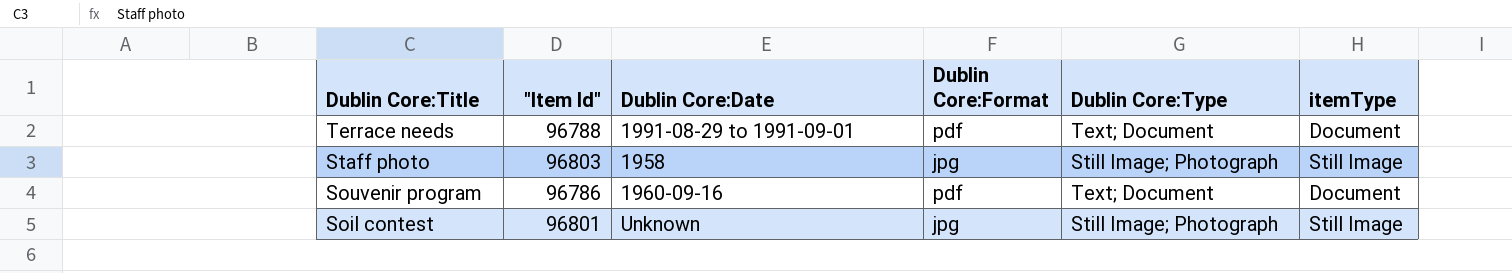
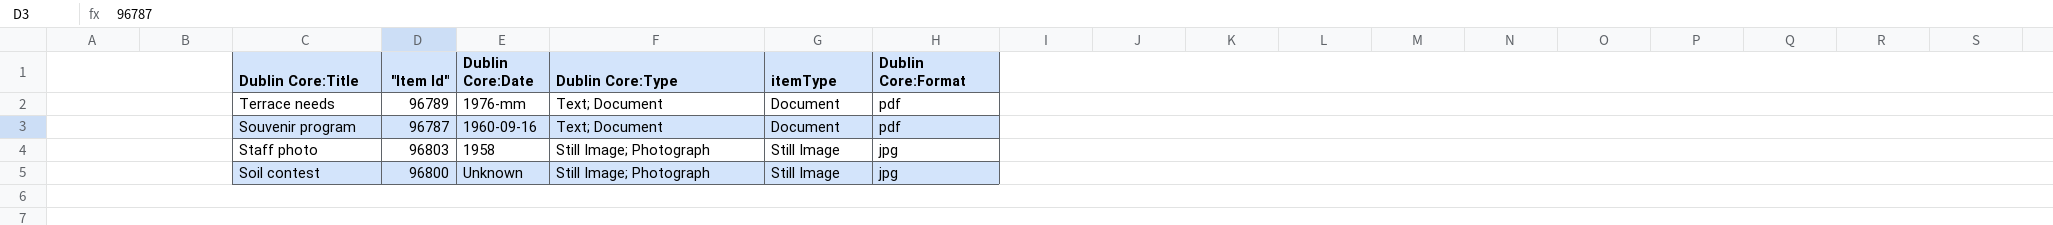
row order: Dublin Core:Title descending -> Dublin Core:Type descending
column Dublin Core:Format | position: 4 -> 6
Terrace needs | "Item Id": 96788 -> 96789
Terrace needs | Dublin Core:Date: 1991-08-29 to 1991-09-01 -> 1976-mm
Souvenir program | "Item Id": 96786 -> 96787
Soil contest | "Item Id": 96801 -> 96800

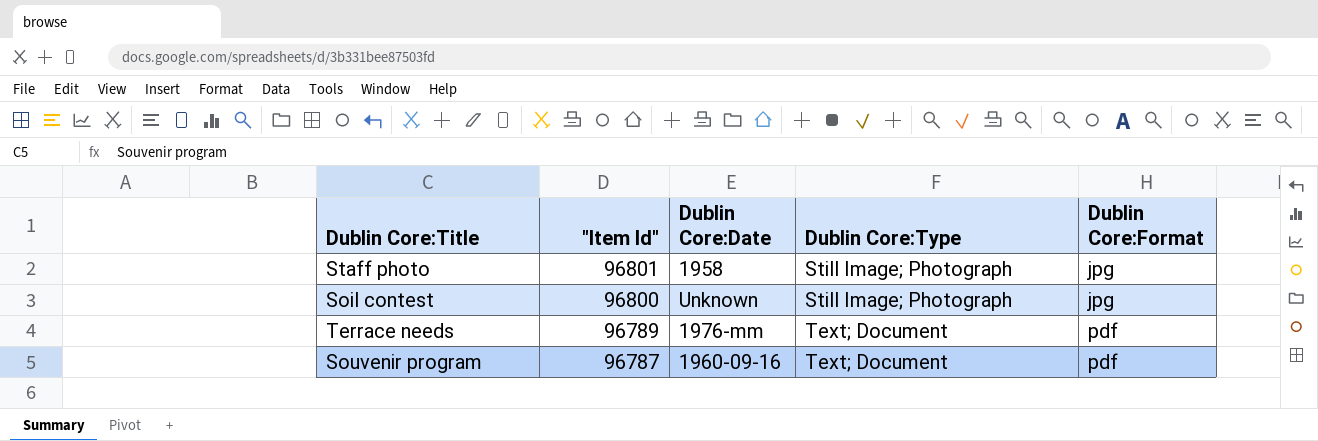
row order: Dublin Core:Type descending -> "Item Id" descending
column itemType | position: 5 -> none
Staff photo | "Item Id": 96803 -> 96801

